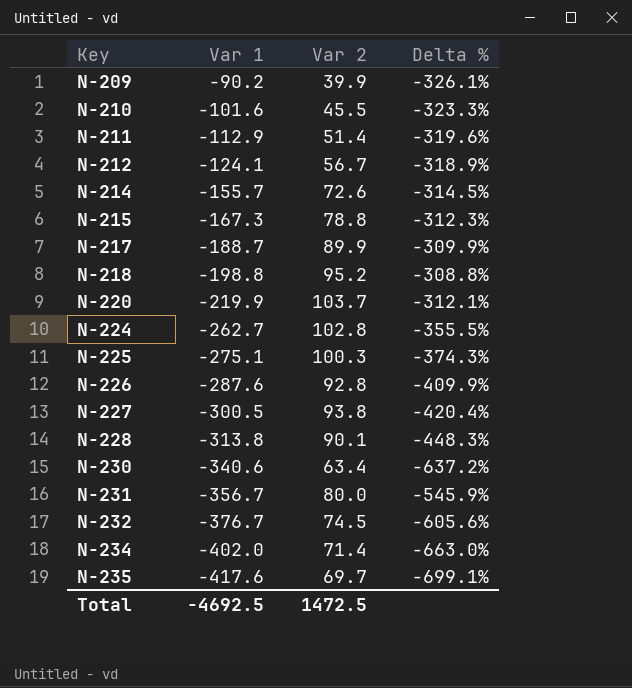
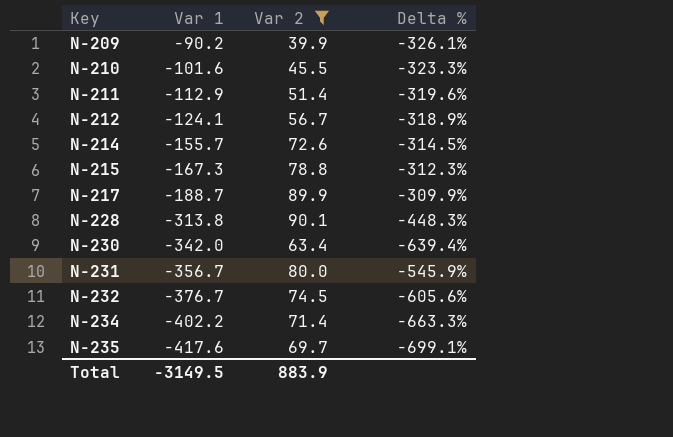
filter: none -> Var 2 <= 90.1
N-230 | Var 1: -340.6 -> -342.0
N-230 | Delta %: -637.2% -> -639.4%
N-234 | Var 1: -402.0 -> -402.2
N-234 | Delta %: -663.0% -> -663.3%
Total | Var 1: -4692.5 -> -3149.5
Total | Var 2: 1472.5 -> 883.9

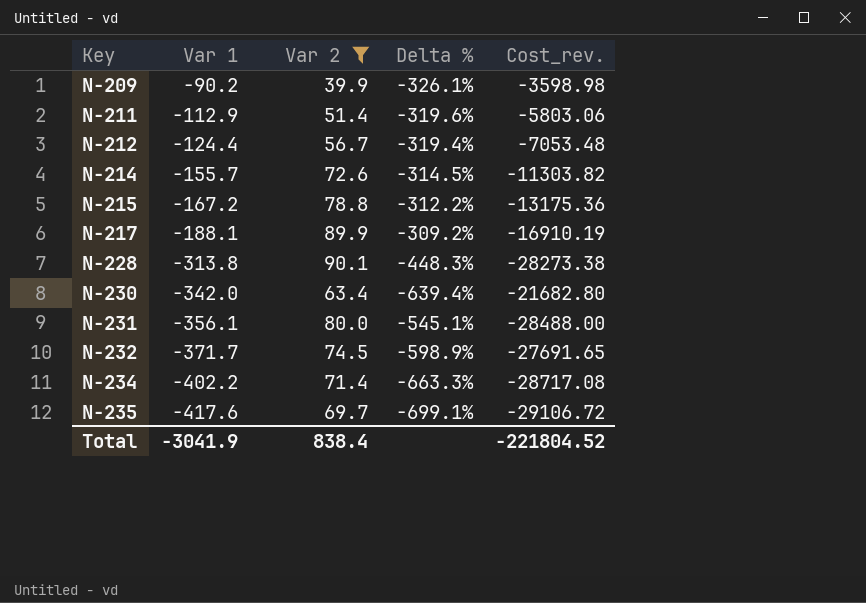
column Cost_rev. | formula: none -> [Var 1] * [Var 2]
row N-210: -101.6 | 45.5 | -323.3% -> none
N-212 | Var 1: -124.1 -> -124.4
N-212 | Delta %: -318.9% -> -319.4%
N-215 | Var 1: -167.3 -> -167.2
N-215 | Delta %: -312.3% -> -312.2%
N-217 | Var 1: -188.7 -> -188.1
N-217 | Delta %: -309.9% -> -309.2%
N-231 | Var 1: -356.7 -> -356.1
N-231 | Delta %: -545.9% -> -545.1%
N-232 | Var 1: -376.7 -> -371.7
N-232 | Delta %: -605.6% -> -598.9%
Total | Var 1: -3149.5 -> -3041.9
Total | Var 2: 883.9 -> 838.4

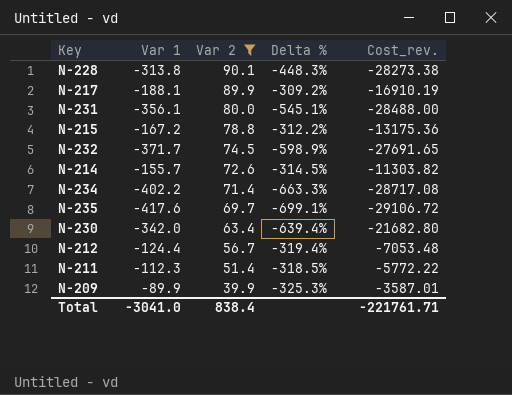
row order: Key ascending -> Var 2 descending
N-211 | Var 1: -112.9 -> -112.3
N-211 | Delta %: -319.6% -> -318.5%
N-211 | Cost_rev.: -5803.06 -> -5772.22
N-209 | Var 1: -90.2 -> -89.9
N-209 | Delta %: -326.1% -> -325.3%
N-209 | Cost_rev.: -3598.98 -> -3587.01
Total | Var 1: -3041.9 -> -3041.0
Total | Cost_rev.: -221804.52 -> -221761.71

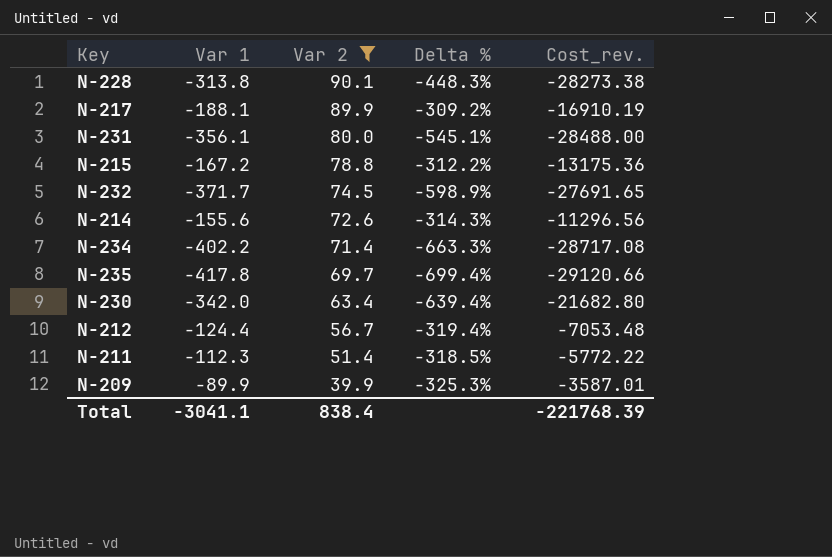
N-214 | Var 1: -155.7 -> -155.6
N-214 | Delta %: -314.5% -> -314.3%
N-214 | Cost_rev.: -11303.82 -> -11296.56
N-235 | Var 1: -417.6 -> -417.8
N-235 | Delta %: -699.1% -> -699.4%
N-235 | Cost_rev.: -29106.72 -> -29120.66
Total | Var 1: -3041.0 -> -3041.1
Total | Cost_rev.: -221761.71 -> -221768.39

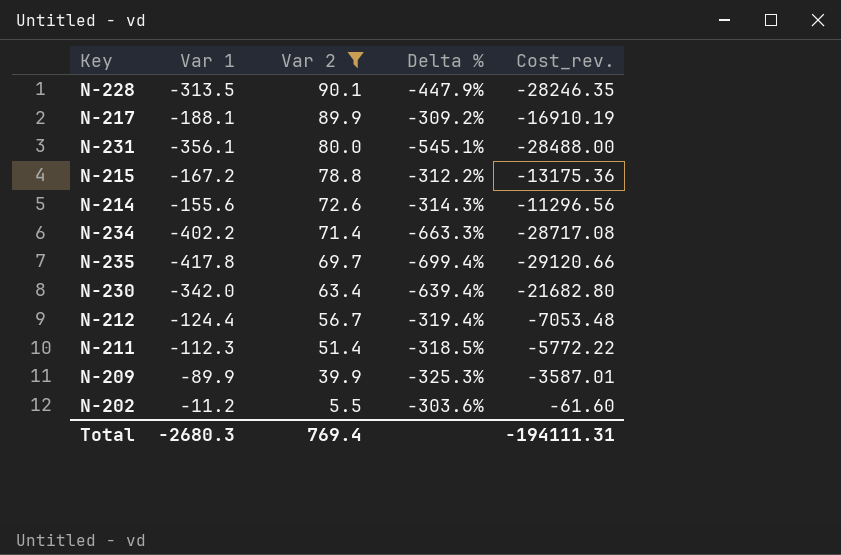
row N-232: -371.7 | 74.5 | -598.9% | -27691.65 -> none
N-228 | Var 1: -313.8 -> -313.5
N-228 | Delta %: -448.3% -> -447.9%
N-228 | Cost_rev.: -28273.38 -> -28246.35
row N-202: none -> -11.2 | 5.5 | -303.6% | -61.60
Total | Var 1: -3041.1 -> -2680.3
Total | Var 2: 838.4 -> 769.4
Total | Cost_rev.: -221768.39 -> -194111.31

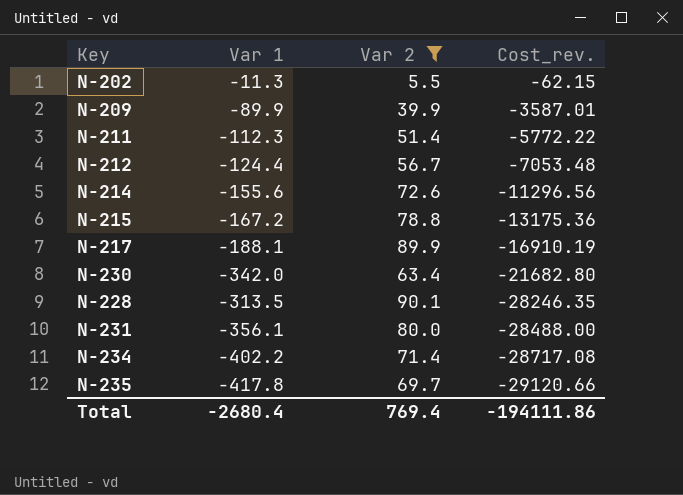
row order: Var 2 descending -> Cost_rev. descending
column Delta % | formula: ([Var 1] - [Var 2]) / [Var 2] -> none
N-202 | Var 1: -11.2 -> -11.3
N-202 | Cost_rev.: -61.60 -> -62.15
Total | Var 1: -2680.3 -> -2680.4
Total | Cost_rev.: -194111.31 -> -194111.86

